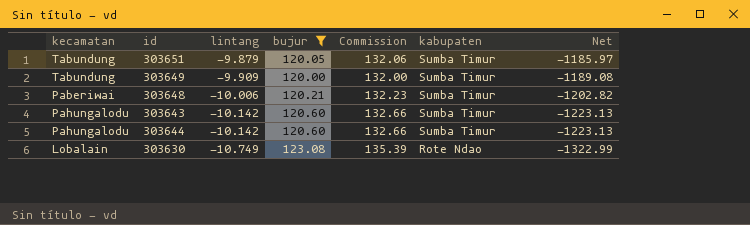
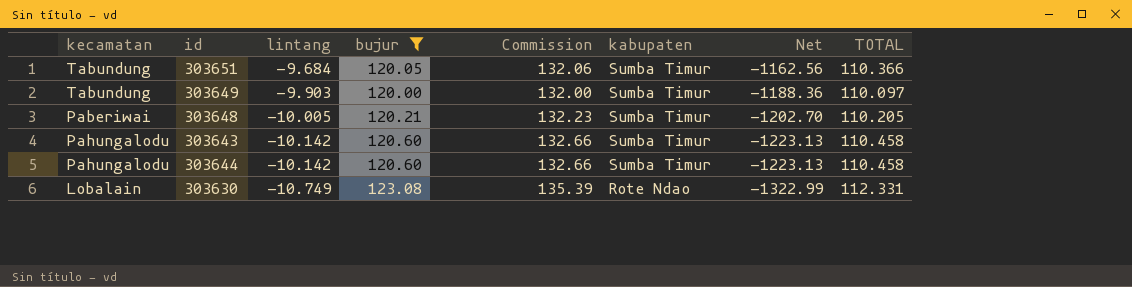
column TOTAL | formula: none -> [lintang] + [bujur]
303651 | lintang: -9.879 -> -9.684
303651 | Net: -1185.97 -> -1162.56
303649 | lintang: -9.909 -> -9.903
303649 | Net: -1189.08 -> -1188.36
303648 | lintang: -10.006 -> -10.005
303648 | Net: -1202.82 -> -1202.70

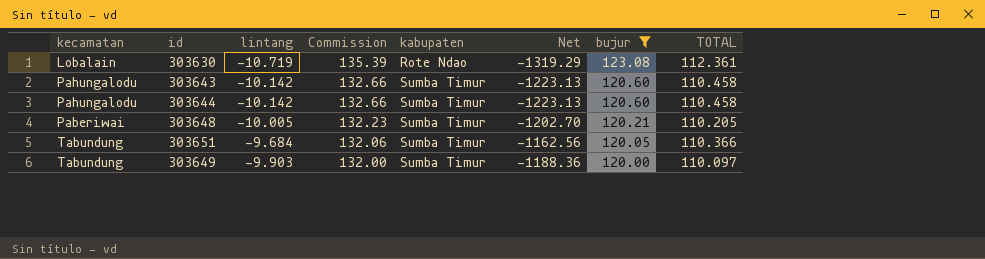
row order: lintang descending -> Commission descending
column bujur | position: 4 -> 7
303630 | lintang: -10.749 -> -10.719
303630 | Net: -1322.99 -> -1319.29
303630 | TOTAL: 112.331 -> 112.361

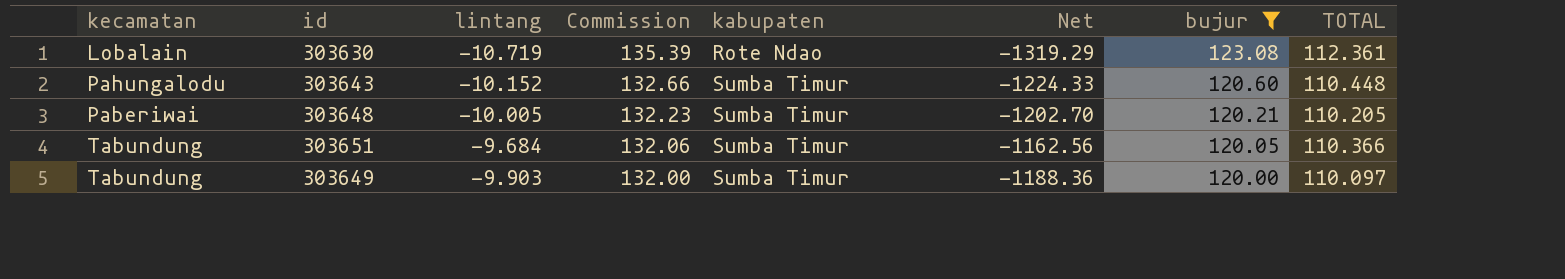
row 303644: Pahungalodu | -10.142 | 132.66 | Sumba Timur | -1223.13 | 120.60 | 110.458 -> none
303643 | lintang: -10.142 -> -10.152
303643 | Net: -1223.13 -> -1224.33
303643 | TOTAL: 110.458 -> 110.448

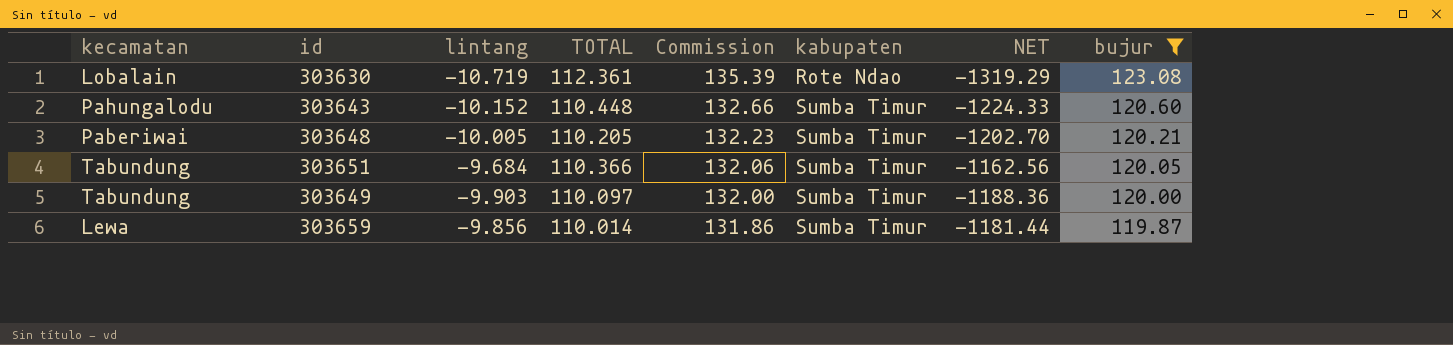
column TOTAL | position: 8 -> 4
column name: Net -> NET
row 303659: none -> Lewa | -9.856 | 110.014 | 131.86 | Sumba Timur | -1181.44 | 119.87

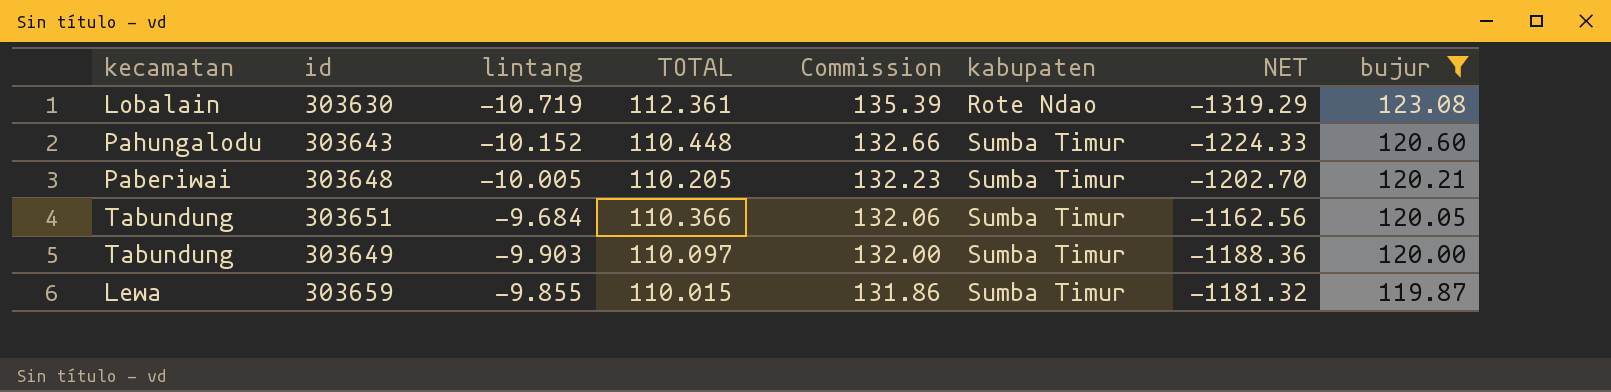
303659 | lintang: -9.856 -> -9.855
303659 | TOTAL: 110.014 -> 110.015
303659 | NET: -1181.44 -> -1181.32

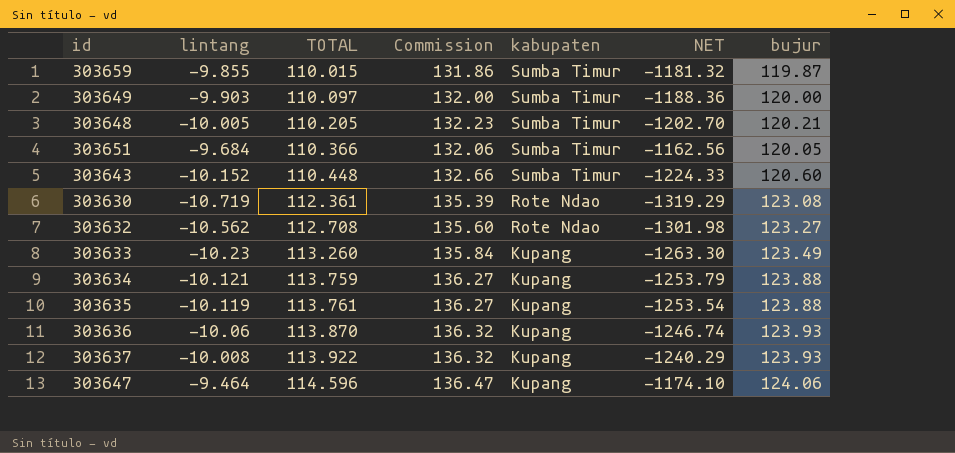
filter: bujur <= 123.08 -> none
row order: Commission descending -> TOTAL ascending
column kecamatan | position: 1 -> none

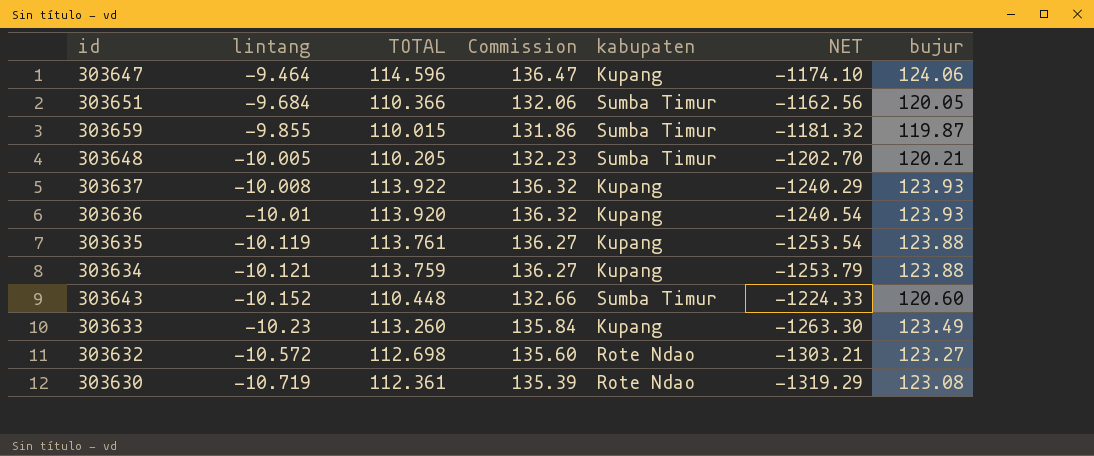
row order: TOTAL ascending -> lintang descending
row 303649: -9.903 | 110.097 | 132.00 | Sumba Timur | -1188.36 | 120.00 -> none
303636 | lintang: -10.06 -> -10.01
303636 | TOTAL: 113.870 -> 113.920
303636 | NET: -1246.74 -> -1240.54
303632 | lintang: -10.562 -> -10.572
303632 | TOTAL: 112.708 -> 112.698
303632 | NET: -1301.98 -> -1303.21

